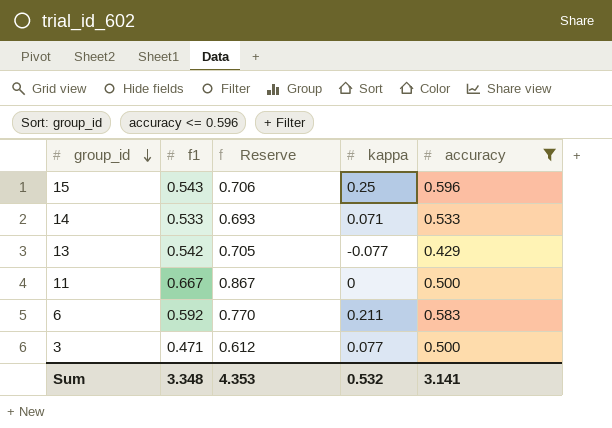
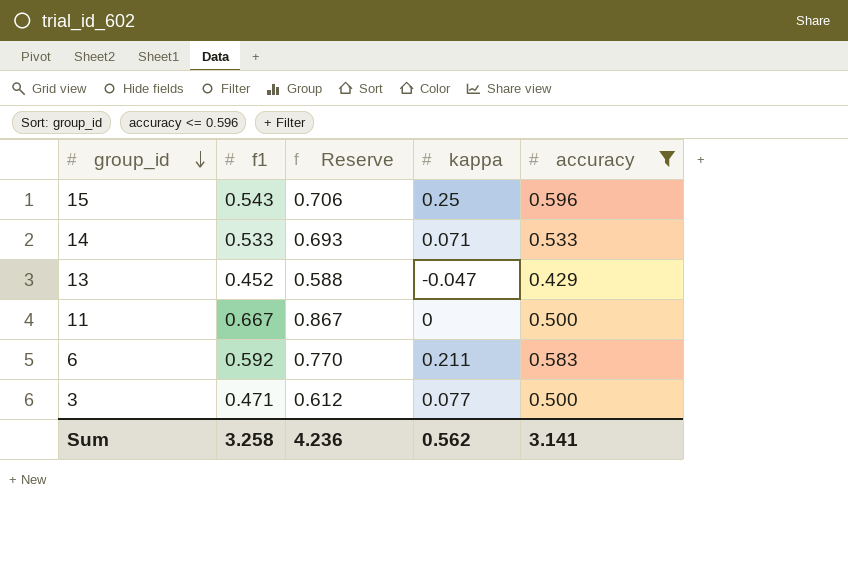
13 | f1: 0.542 -> 0.452
13 | Reserve: 0.705 -> 0.588
13 | kappa: -0.077 -> -0.047
Sum | f1: 3.348 -> 3.258
Sum | Reserve: 4.353 -> 4.236
Sum | kappa: 0.532 -> 0.562

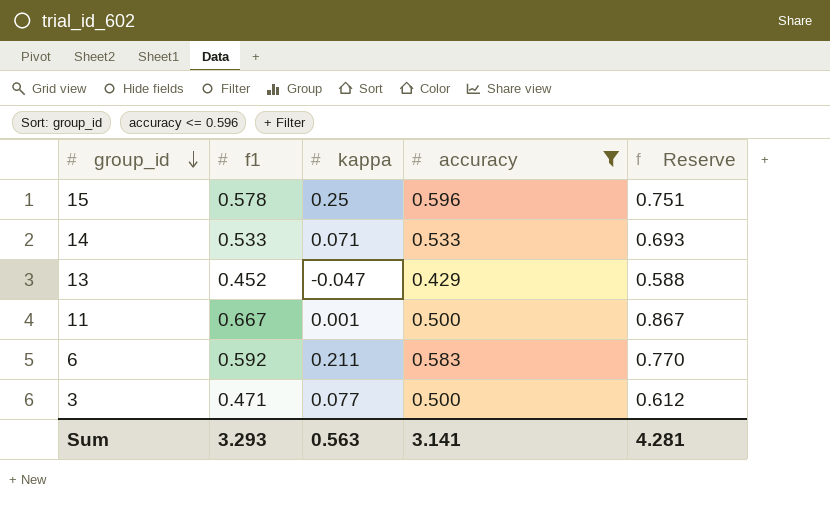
column Reserve | position: 3 -> 5
15 | f1: 0.543 -> 0.578
15 | Reserve: 0.706 -> 0.751
11 | kappa: 0 -> 0.001
Sum | f1: 3.258 -> 3.293
Sum | kappa: 0.562 -> 0.563
Sum | Reserve: 4.236 -> 4.281

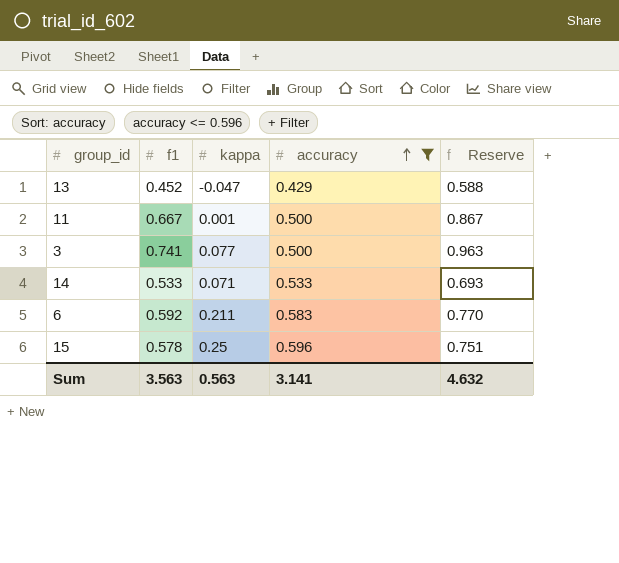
row order: group_id descending -> accuracy ascending
3 | f1: 0.471 -> 0.741
3 | Reserve: 0.612 -> 0.963
Sum | f1: 3.293 -> 3.563
Sum | Reserve: 4.281 -> 4.632

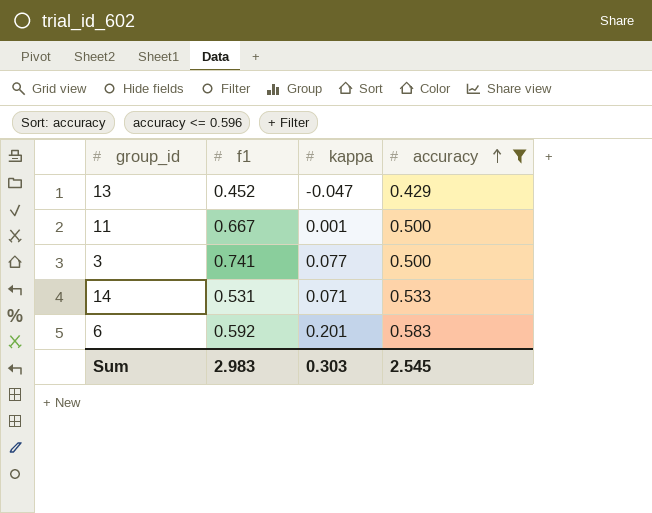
column Reserve | formula: [f1] * 1.3 -> none
row 15: 0.578 | 0.25 | 0.596 | 0.751 -> none
14 | f1: 0.533 -> 0.531
6 | kappa: 0.211 -> 0.201
Sum | f1: 3.563 -> 2.983
Sum | kappa: 0.563 -> 0.303
Sum | accuracy: 3.141 -> 2.545

